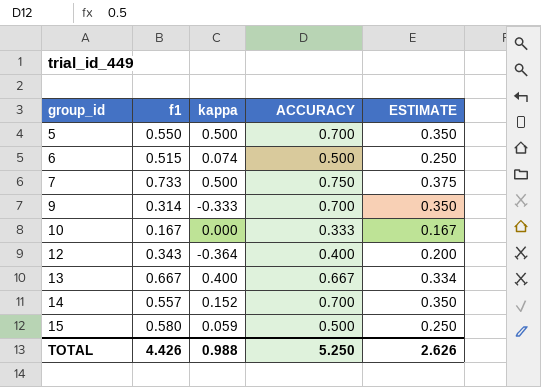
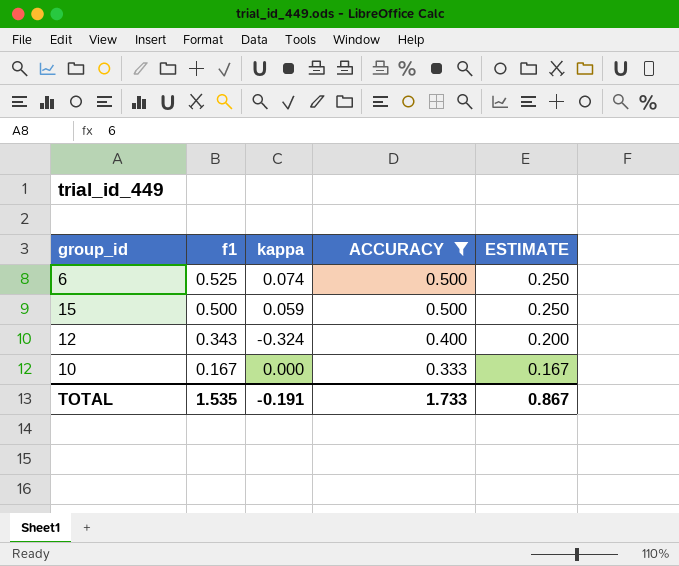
filter: none -> ACCURACY <= 0.500
row order: group_id ascending -> f1 descending
6 | f1: 0.515 -> 0.525
15 | f1: 0.580 -> 0.500
12 | kappa: -0.364 -> -0.324
TOTAL | f1: 4.426 -> 1.535
TOTAL | kappa: 0.988 -> -0.191
TOTAL | ACCURACY: 5.250 -> 1.733
TOTAL | ESTIMATE: 2.626 -> 0.867

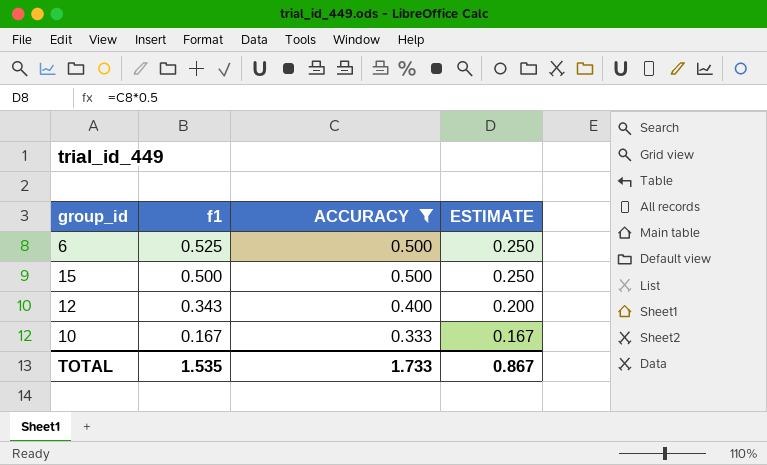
column kappa | position: 3 -> none

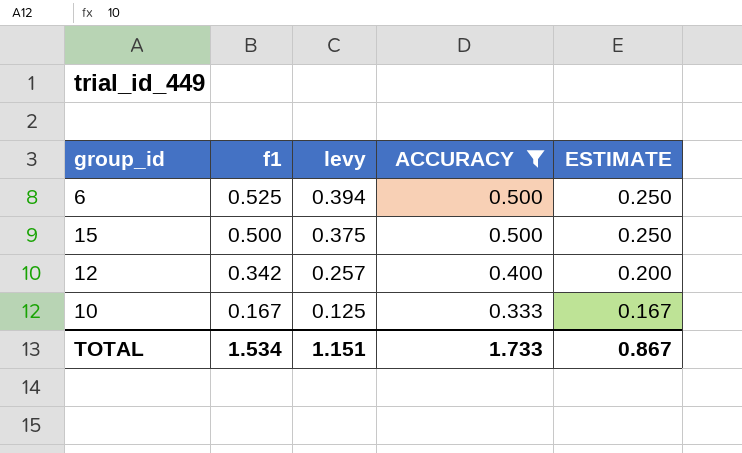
column levy | formula: none -> [f1] * 0.75
12 | f1: 0.343 -> 0.342
TOTAL | f1: 1.535 -> 1.534

